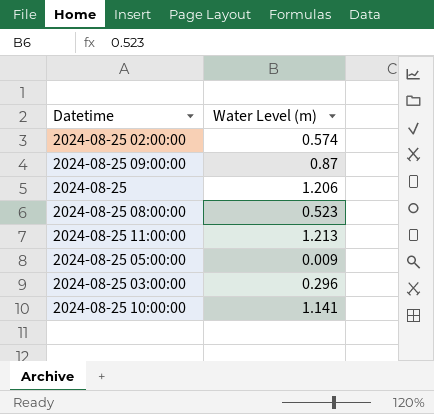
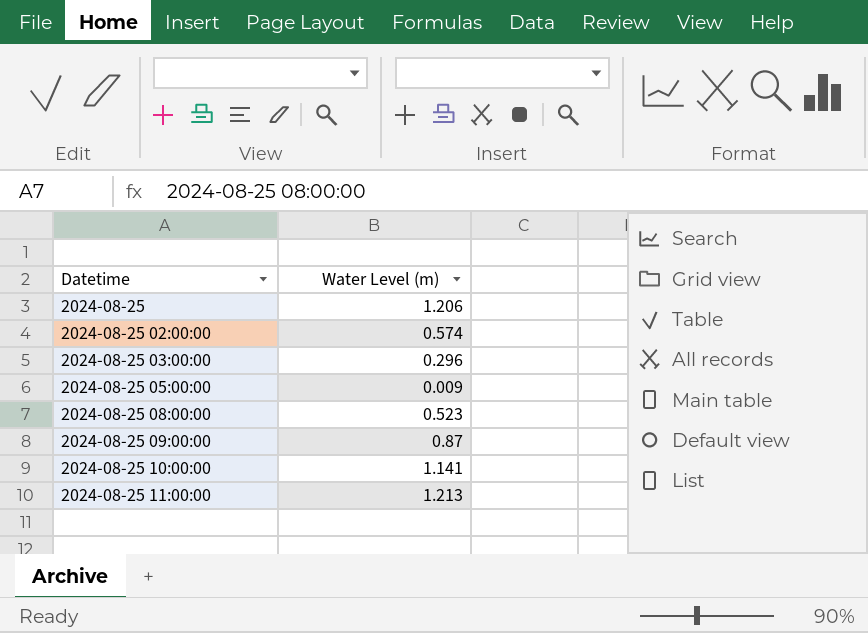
row order: none -> Datetime ascending

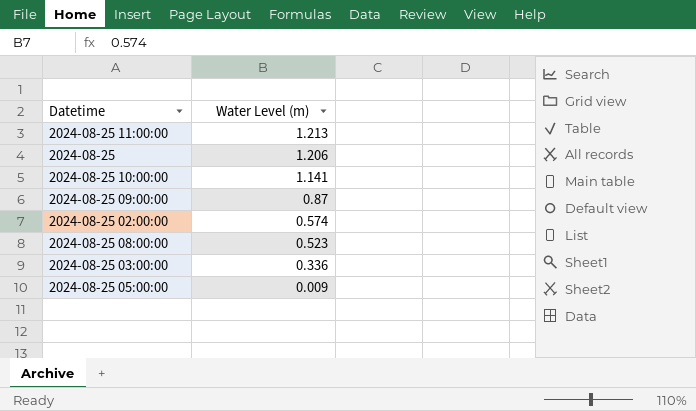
row order: Datetime ascending -> Water Level (m) descending
2024-08-25 03:00:00 | Water Level (m): 0.296 -> 0.336

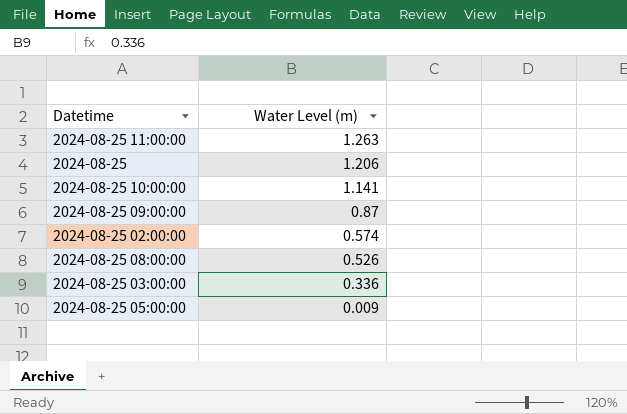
2024-08-25 11:00:00 | Water Level (m): 1.213 -> 1.263
2024-08-25 08:00:00 | Water Level (m): 0.523 -> 0.526

